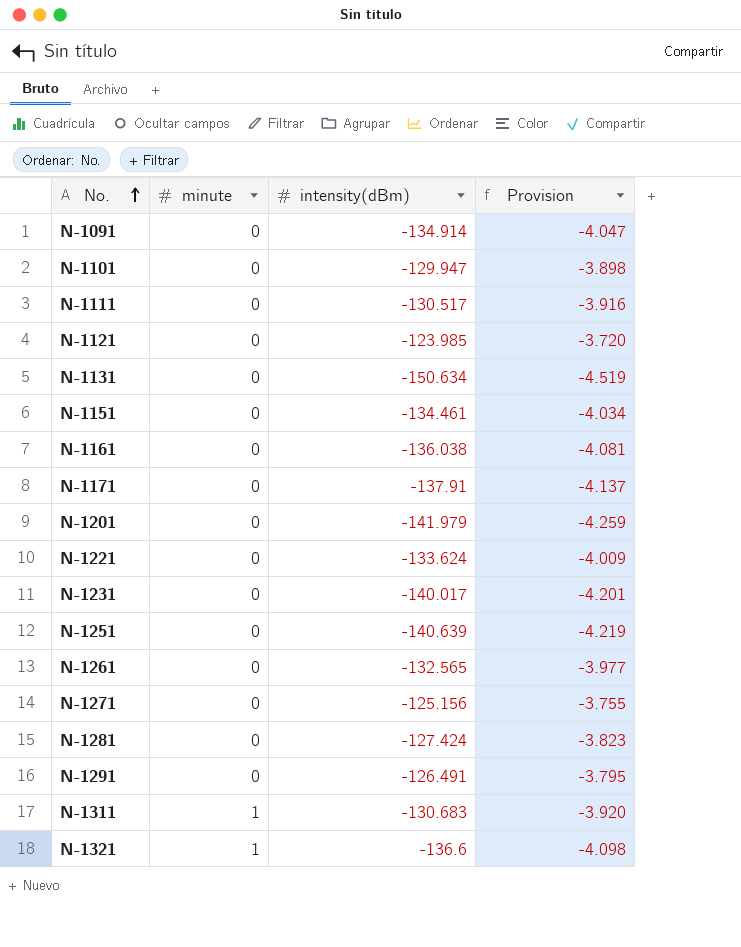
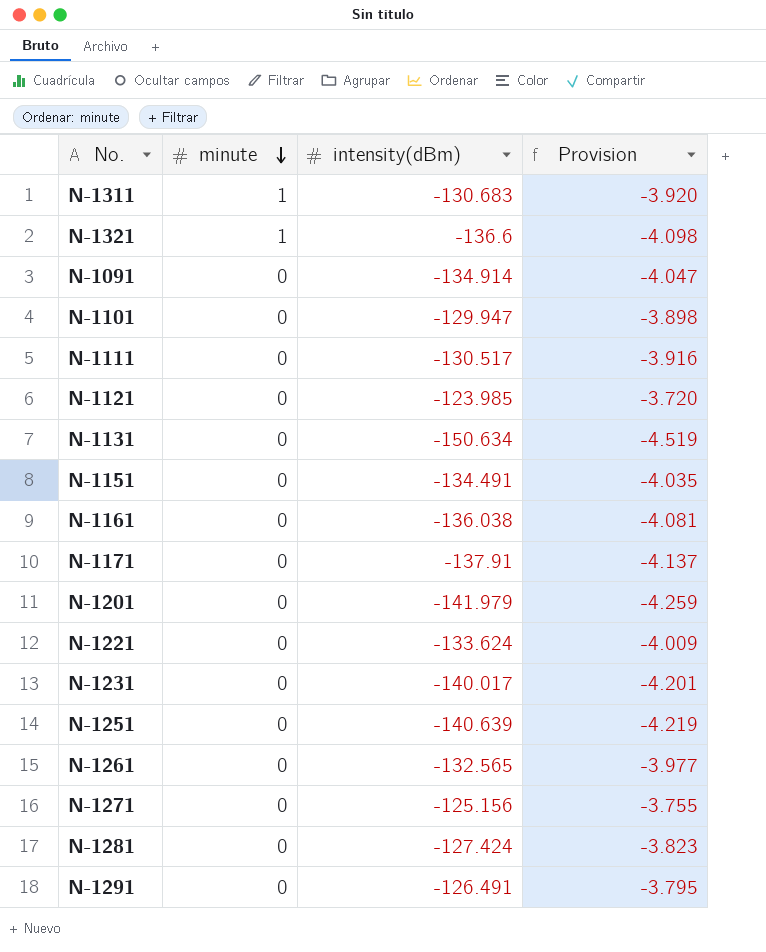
row order: No. ascending -> minute descending
N-1151 | intensity(dBm): -134.461 -> -134.491
N-1151 | Provision: -4.034 -> -4.035

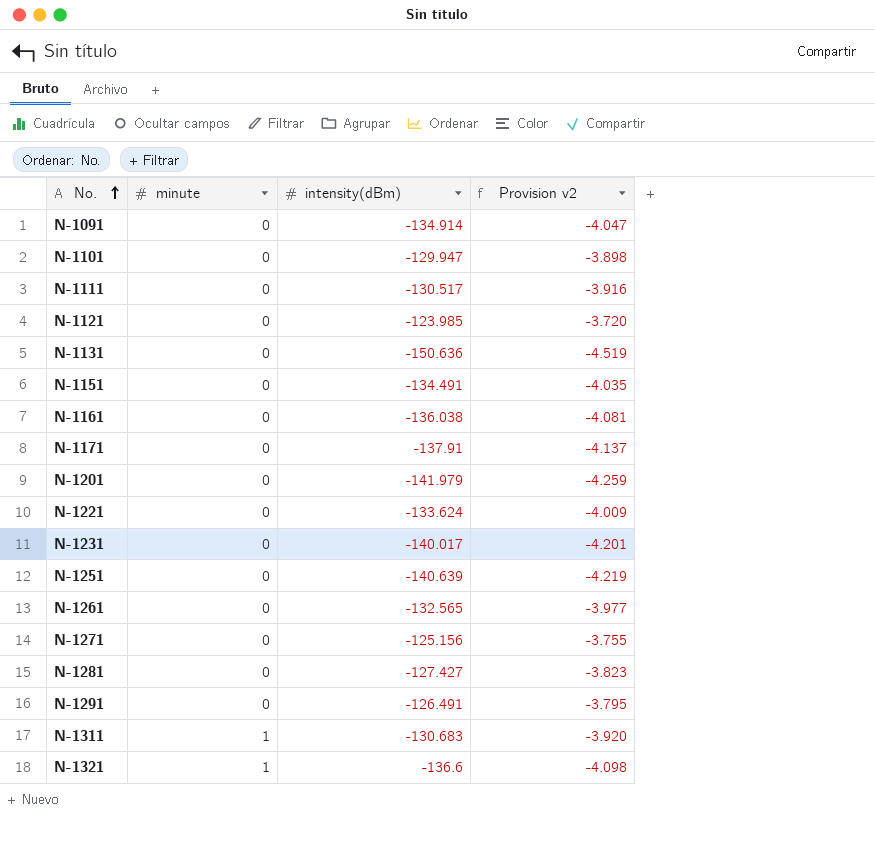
row order: minute descending -> No. ascending
column name: Provision -> Provision v2
N-1131 | intensity(dBm): -150.634 -> -150.636
N-1281 | intensity(dBm): -127.424 -> -127.427

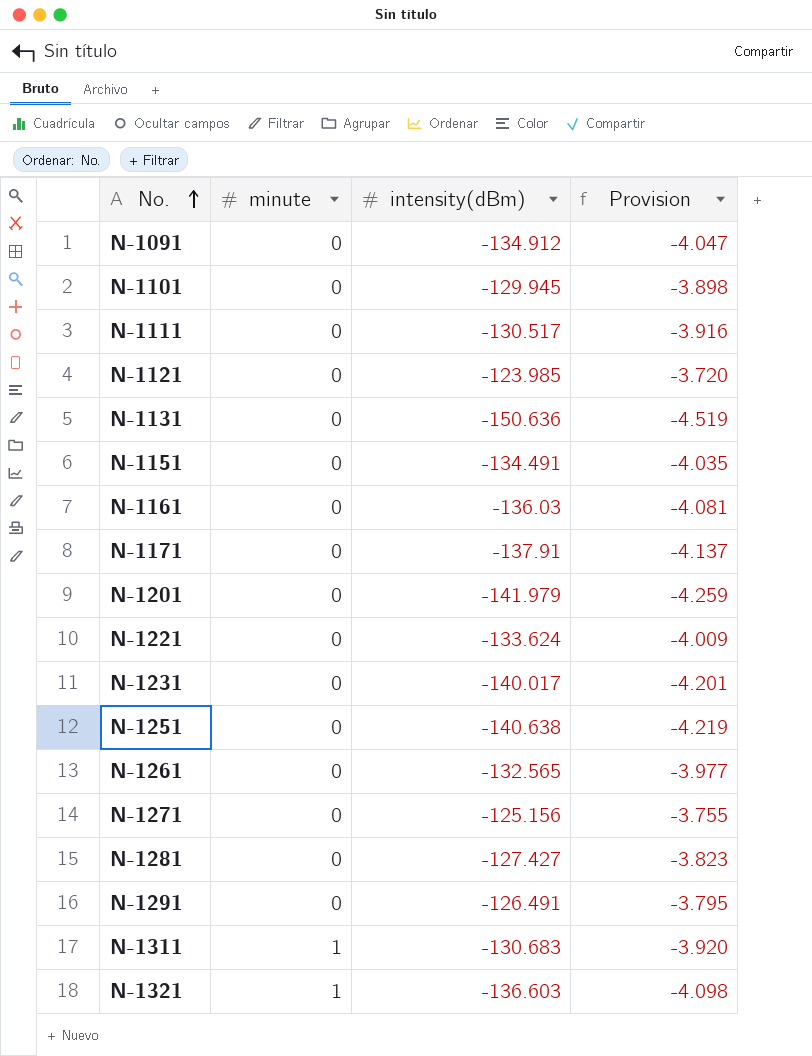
column name: Provision v2 -> Provision
N-1091 | intensity(dBm): -134.914 -> -134.912
N-1101 | intensity(dBm): -129.947 -> -129.945
N-1161 | intensity(dBm): -136.038 -> -136.03
N-1251 | intensity(dBm): -140.639 -> -140.638
N-1321 | intensity(dBm): -136.6 -> -136.603

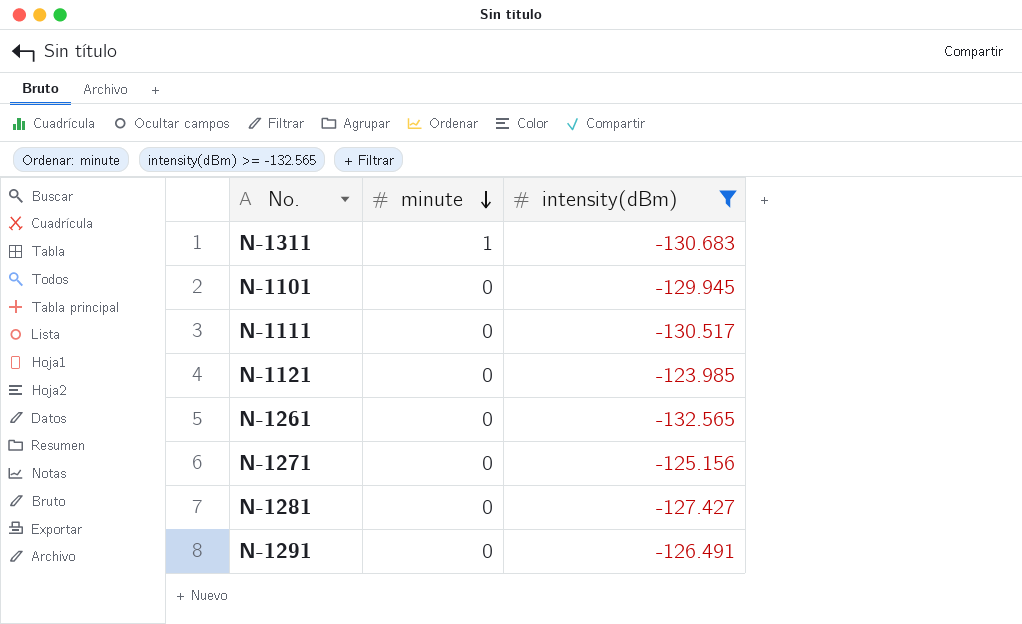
filter: none -> intensity(dBm) >= -132.565
row order: No. ascending -> minute descending
column Provision | formula: [intensity(dBm)] * 0.03 -> none

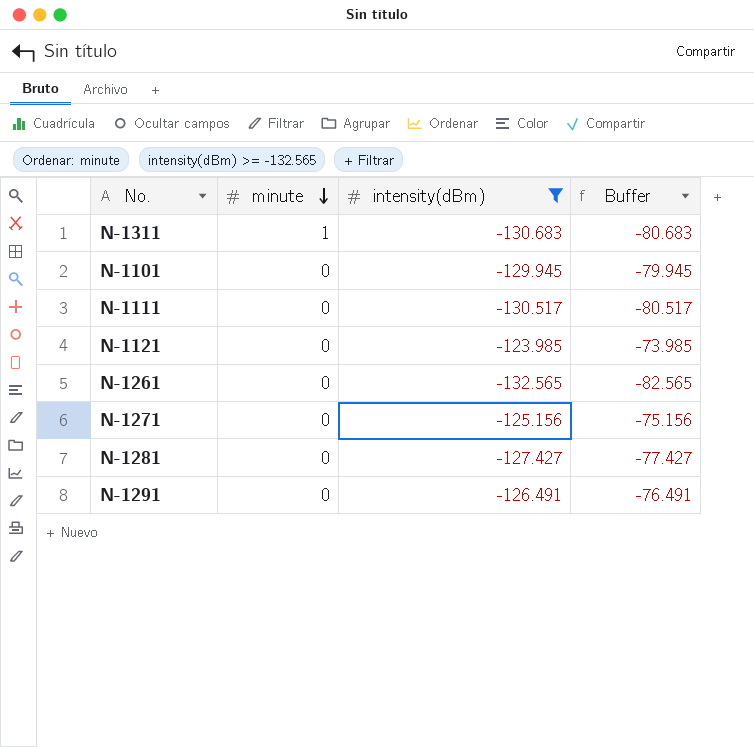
column Buffer | formula: none -> [intensity(dBm)] + 50

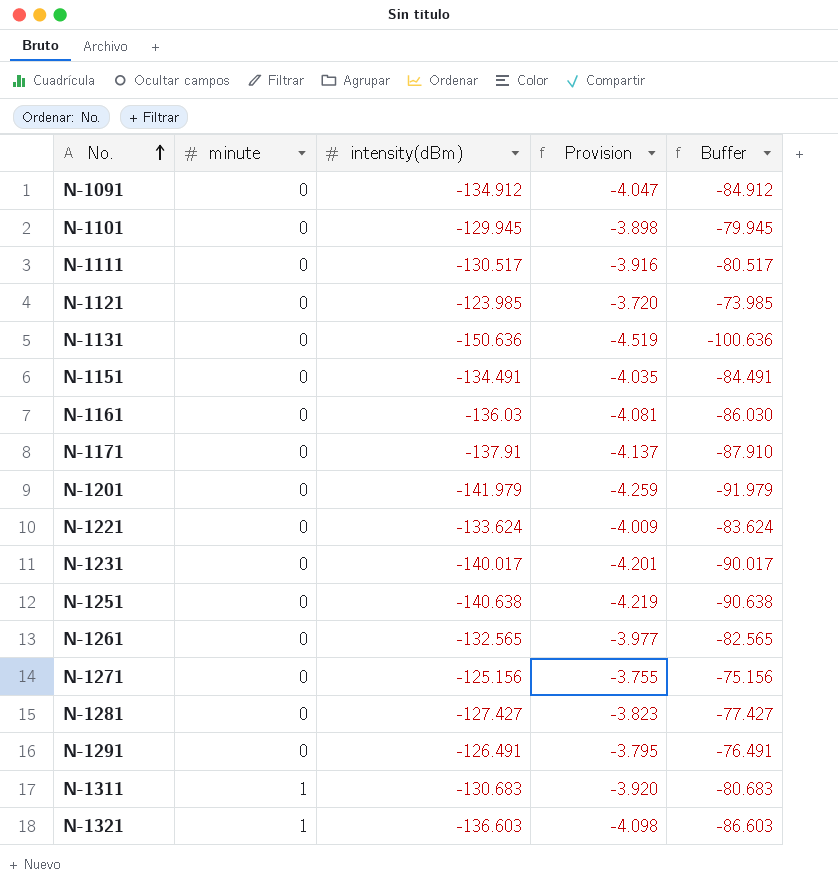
filter: intensity(dBm) >= -132.565 -> none
row order: minute descending -> No. ascending
column Provision | formula: none -> [intensity(dBm)] * 0.03

